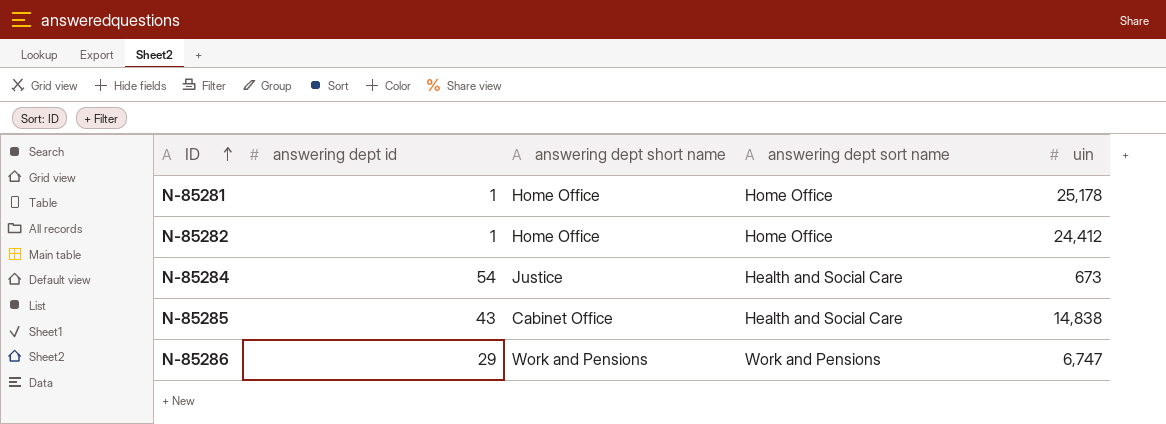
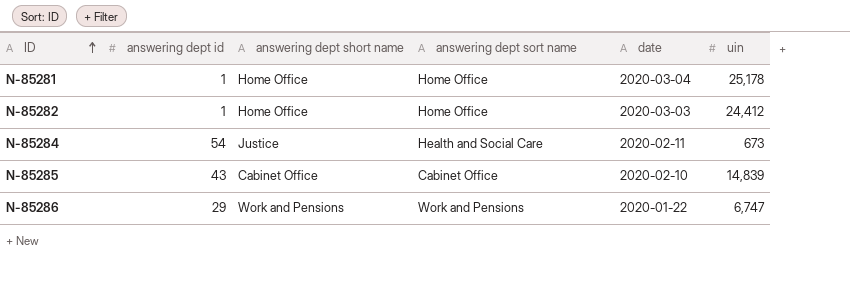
column date | position: none -> 5
N-85285 | answering dept sort name: Health and Social Care -> Cabinet Office
N-85285 | uin: 14,838 -> 14,839

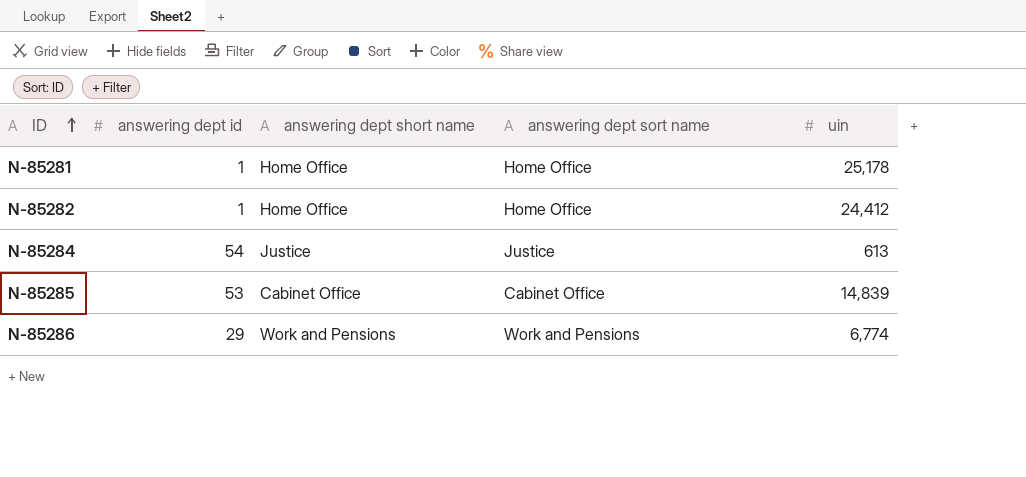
column date | position: 5 -> none
N-85284 | answering dept sort name: Health and Social Care -> Justice
N-85284 | uin: 673 -> 613
N-85285 | answering dept id: 43 -> 53
N-85286 | uin: 6,747 -> 6,774

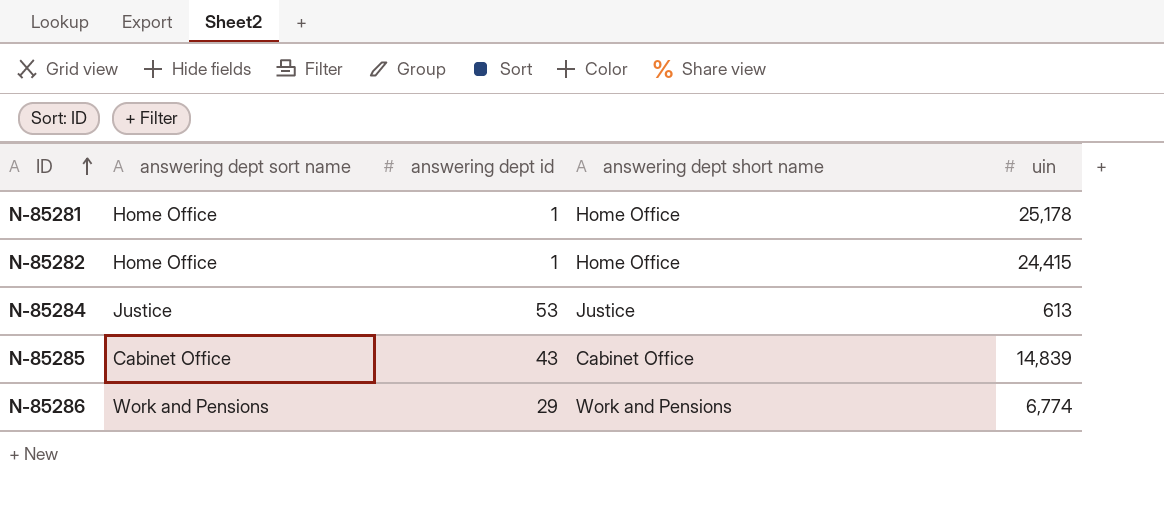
column answering dept sort name | position: 4 -> 2
N-85282 | uin: 24,412 -> 24,415
N-85284 | answering dept id: 54 -> 53
N-85285 | answering dept id: 53 -> 43

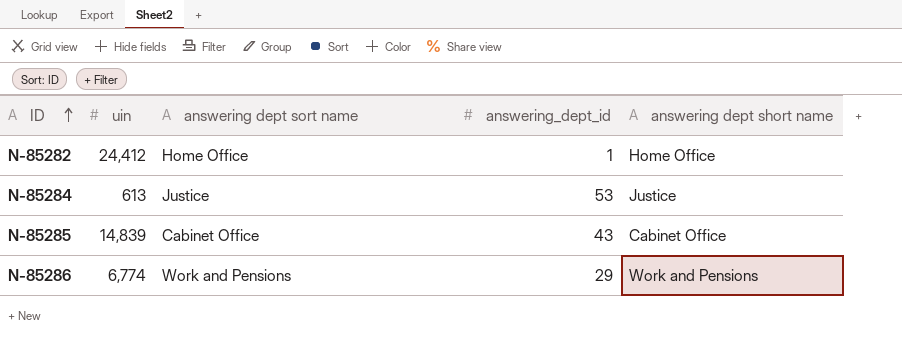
column uin | position: 5 -> 2
column name: answering dept id -> answering_dept_id
row N-85281: Home Office | 1 | Home Office | 25,178 -> none
N-85282 | uin: 24,415 -> 24,412

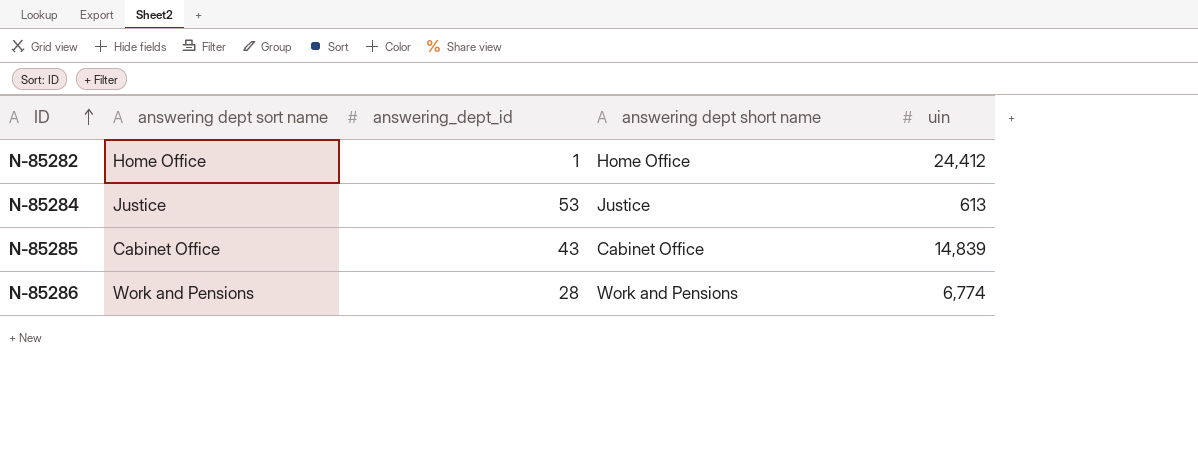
column uin | position: 2 -> 5
N-85286 | answering_dept_id: 29 -> 28

